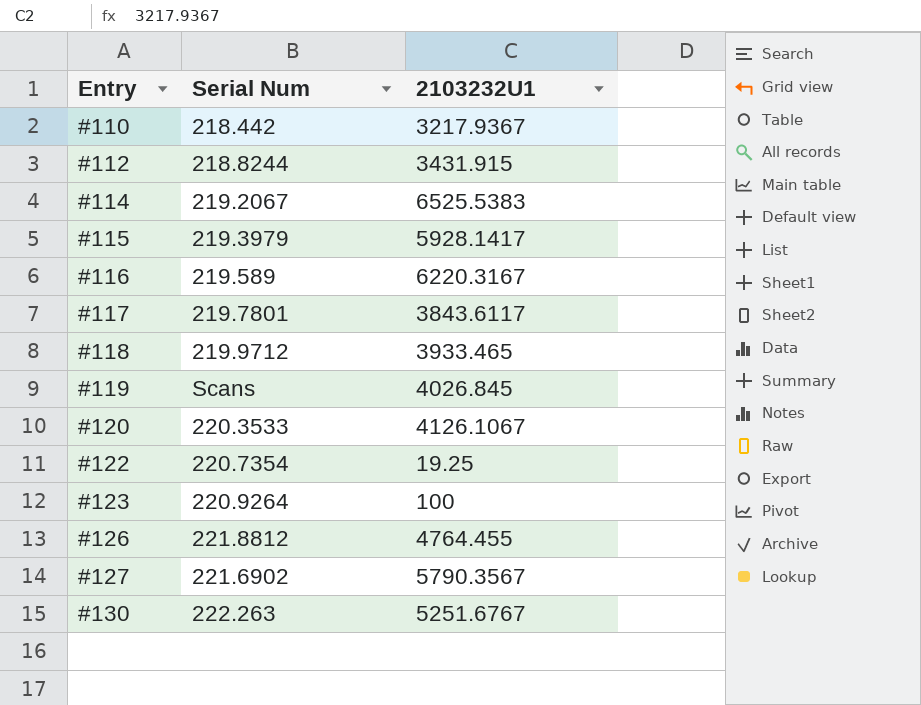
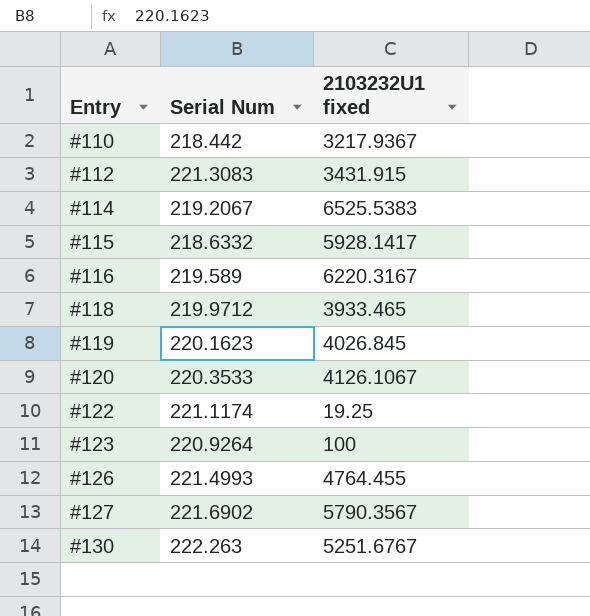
column name: 2103232U1 -> 2103232U1 fixed
row #117: 219.7801 | 3843.6117 -> none
#112 | Serial Num: 218.8244 -> 221.3083
#115 | Serial Num: 219.3979 -> 218.6332
#119 | Serial Num: Scans -> 220.1623
#122 | Serial Num: 220.7354 -> 221.1174
#126 | Serial Num: 221.8812 -> 221.4993

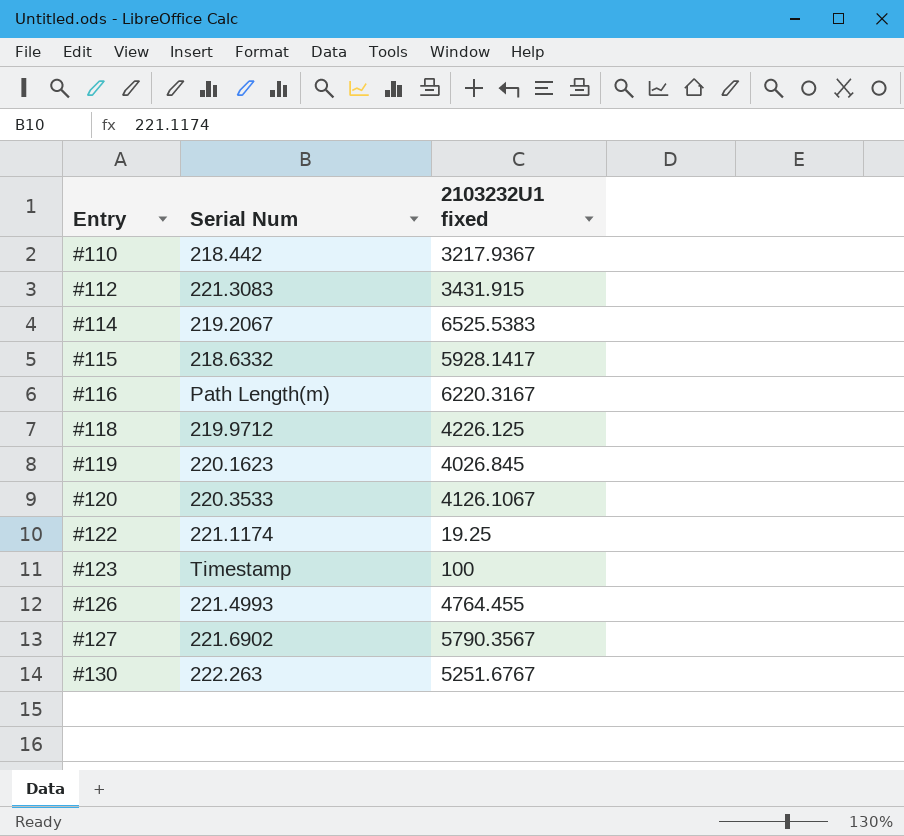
#116 | Serial Num: 219.589 -> Path Length(m)
#118 | 2103232U1 fixed: 3933.465 -> 4226.125
#123 | Serial Num: 220.9264 -> Timestamp

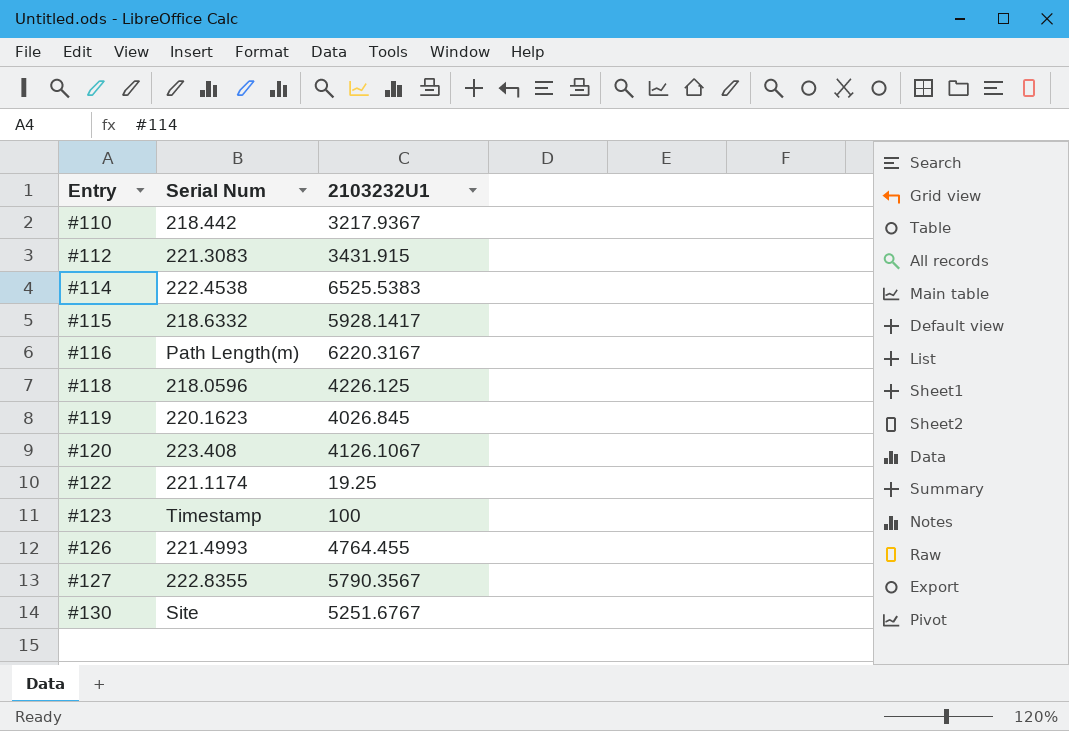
column name: 2103232U1 fixed -> 2103232U1
#114 | Serial Num: 219.2067 -> 222.4538
#118 | Serial Num: 219.9712 -> 218.0596
#120 | Serial Num: 220.3533 -> 223.408
#127 | Serial Num: 221.6902 -> 222.8355
#130 | Serial Num: 222.263 -> Site

